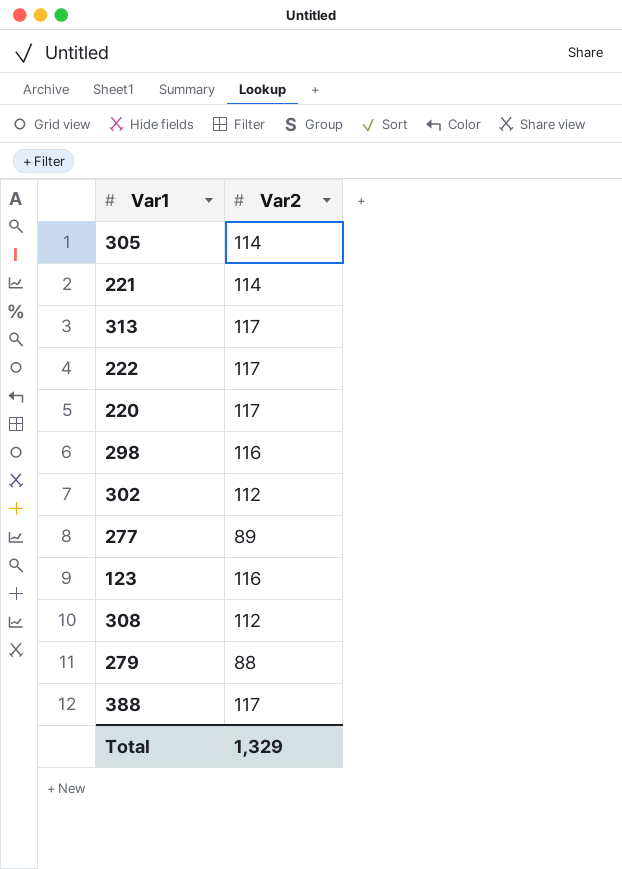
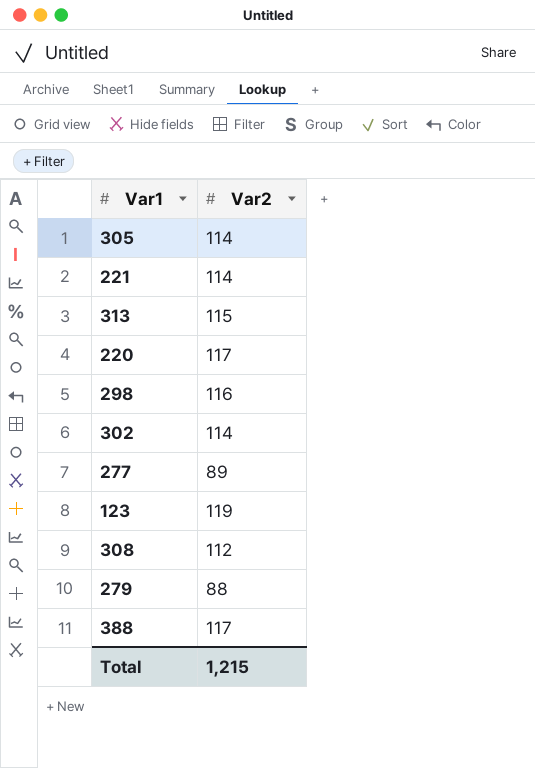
row 222: 117 -> none
313 | Var2: 117 -> 115
302 | Var2: 112 -> 114
123 | Var2: 116 -> 119
Total | Var2: 1,329 -> 1,215

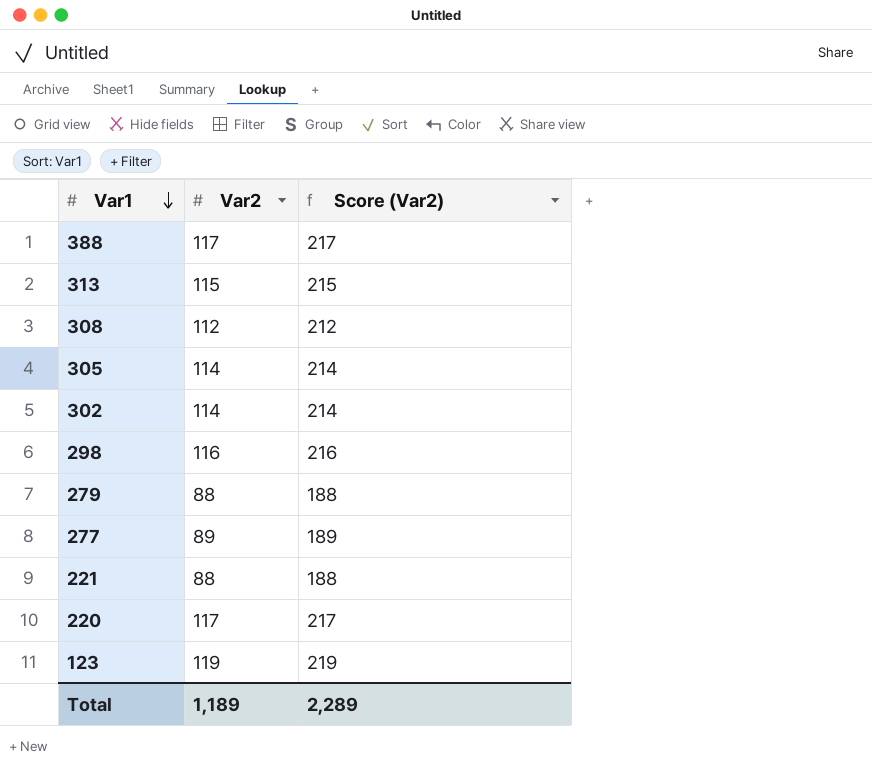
row order: none -> Var1 descending
column Score (Var2) | formula: none -> [Var2] + 100
221 | Var2: 114 -> 88
Total | Var2: 1,215 -> 1,189

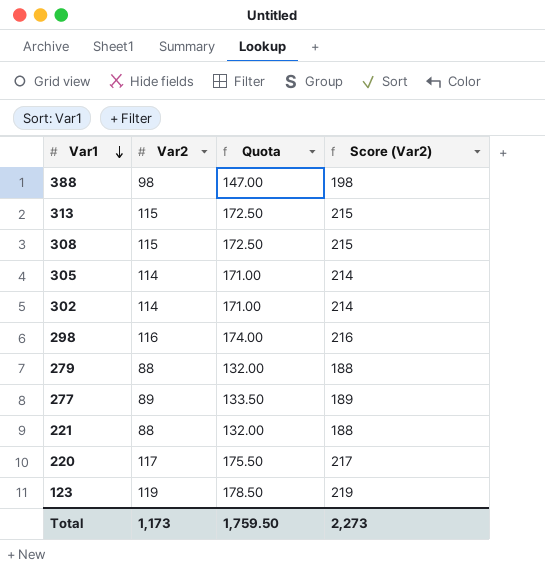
column Quota | formula: none -> [Var2] * 1.5
388 | Var2: 117 -> 98
388 | Score (Var2): 217 -> 198
308 | Var2: 112 -> 115
308 | Score (Var2): 212 -> 215
Total | Var2: 1,189 -> 1,173
Total | Score (Var2): 2,289 -> 2,273

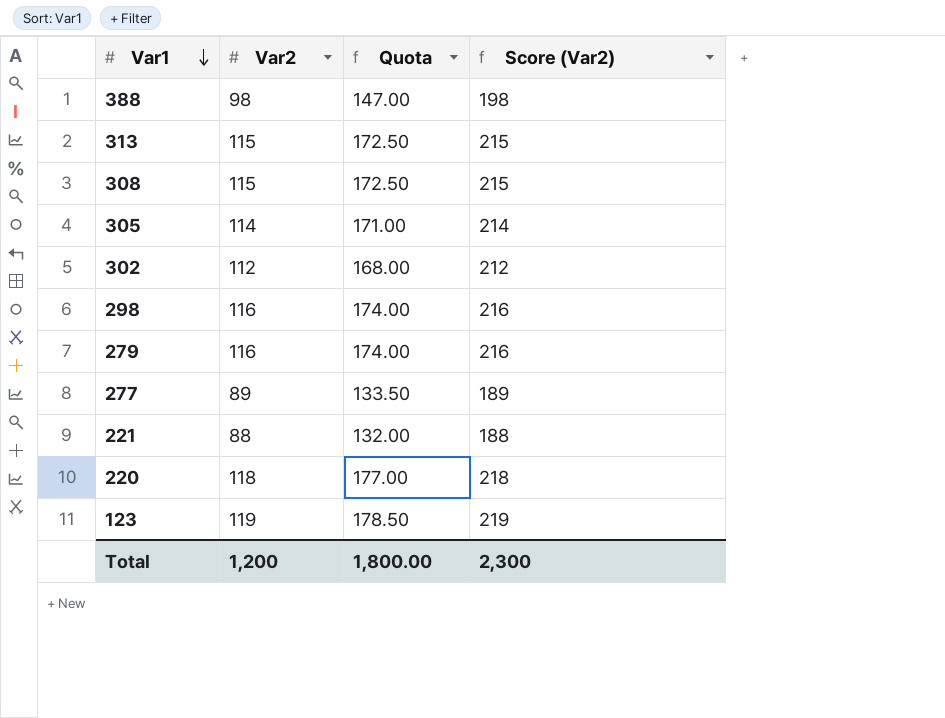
302 | Var2: 114 -> 112
302 | Quota: 171.00 -> 168.00
302 | Score (Var2): 214 -> 212
279 | Var2: 88 -> 116
279 | Quota: 132.00 -> 174.00
279 | Score (Var2): 188 -> 216
220 | Var2: 117 -> 118
220 | Quota: 175.50 -> 177.00
220 | Score (Var2): 217 -> 218
Total | Var2: 1,173 -> 1,200
Total | Quota: 1,759.50 -> 1,800.00
Total | Score (Var2): 2,273 -> 2,300

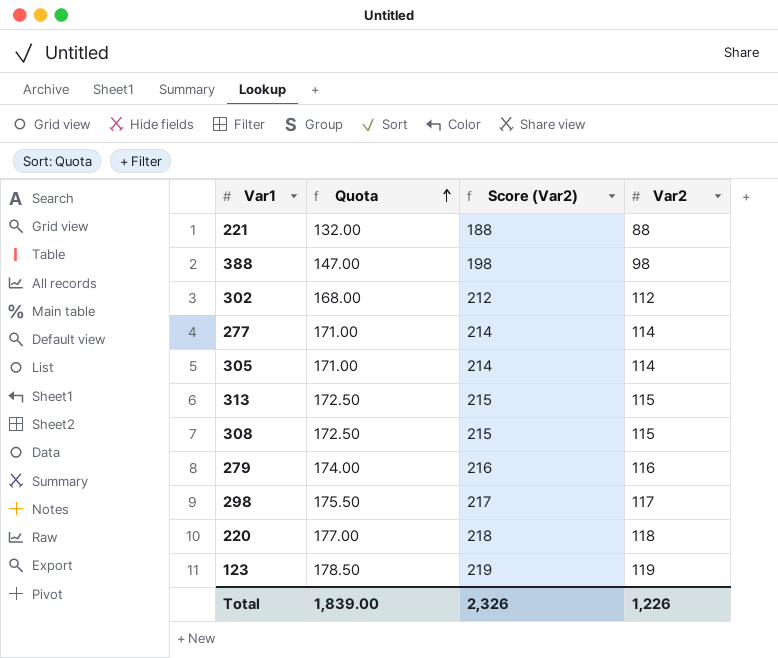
row order: Var1 descending -> Quota ascending
column Var2 | position: 2 -> 4
277 | Quota: 133.50 -> 171.00
277 | Score (Var2): 189 -> 214
277 | Var2: 89 -> 114
298 | Quota: 174.00 -> 175.50
298 | Score (Var2): 216 -> 217
298 | Var2: 116 -> 117
Total | Quota: 1,800.00 -> 1,839.00
Total | Score (Var2): 2,300 -> 2,326
Total | Var2: 1,200 -> 1,226

